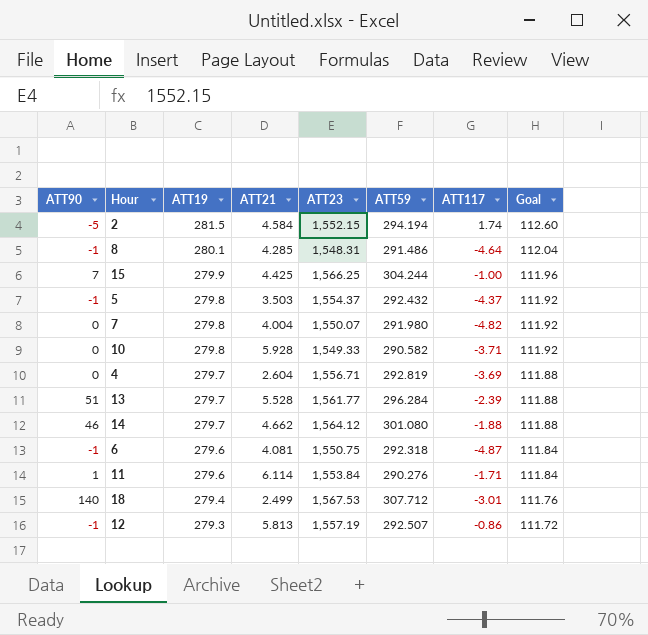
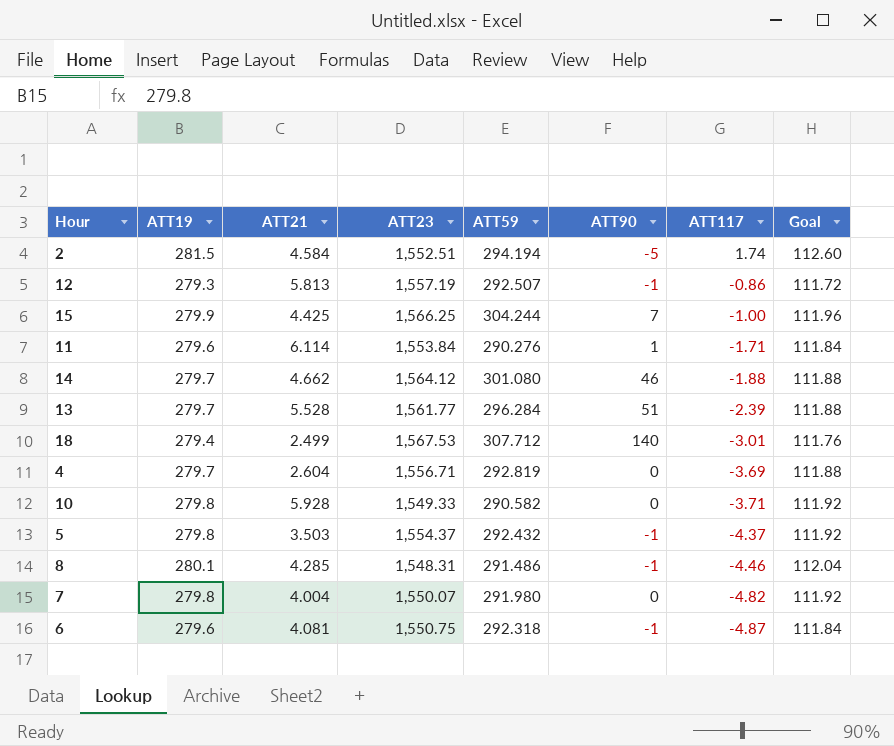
row order: ATT19 descending -> ATT117 descending
column ATT90 | position: 1 -> 6
2 | ATT23: 1,552.15 -> 1,552.51
8 | ATT117: -4.64 -> -4.46

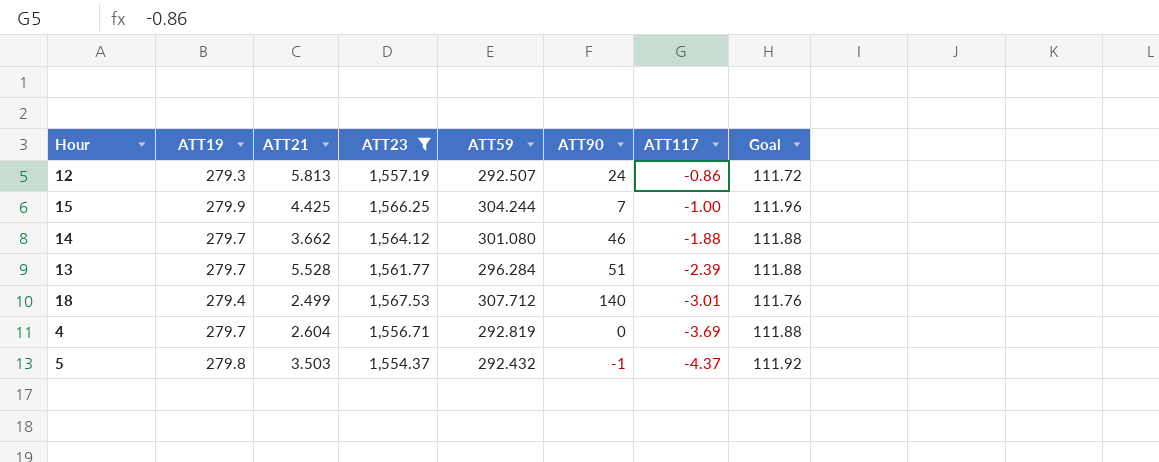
filter: none -> ATT23 >= 1,554.37
12 | ATT90: -1 -> 24
14 | ATT21: 4.662 -> 3.662

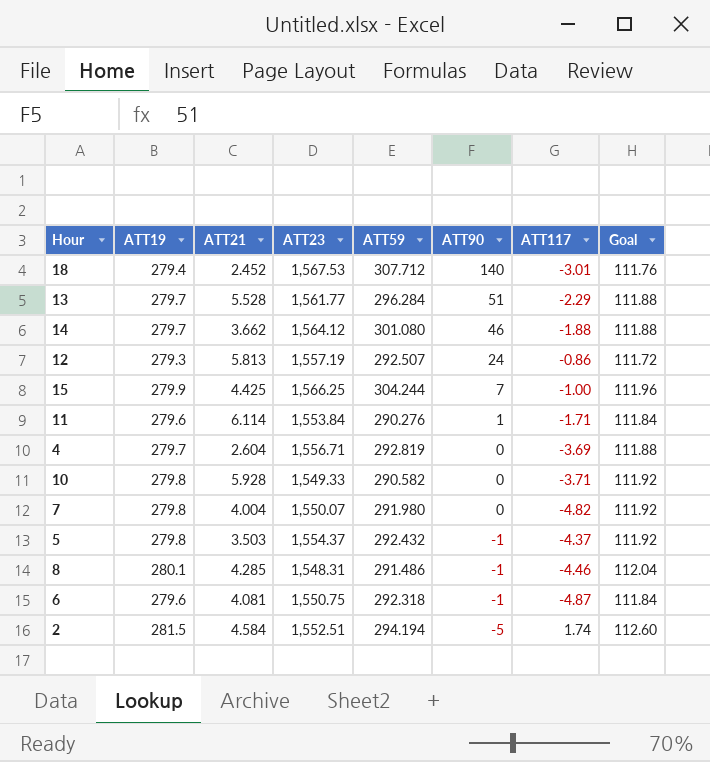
filter: ATT23 >= 1,554.37 -> none
row order: ATT117 descending -> ATT90 descending
18 | ATT21: 2.499 -> 2.452
13 | ATT117: -2.39 -> -2.29

